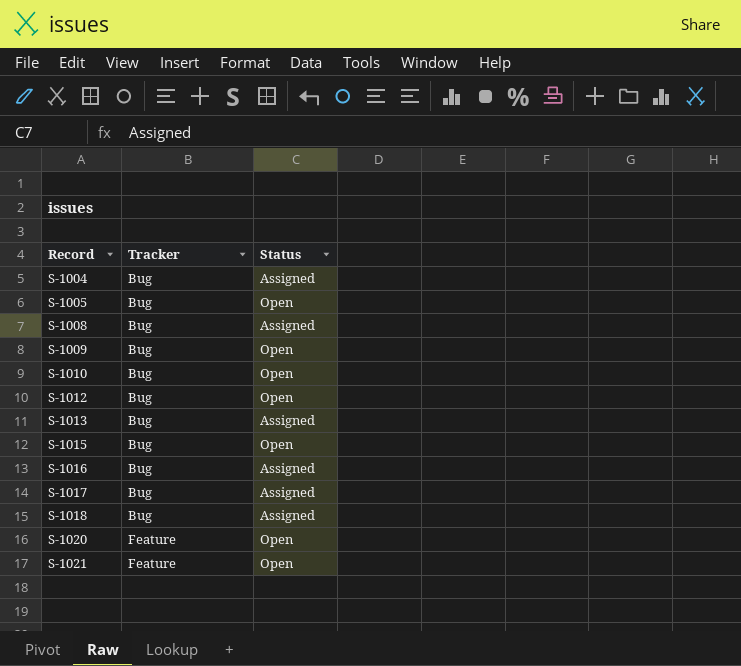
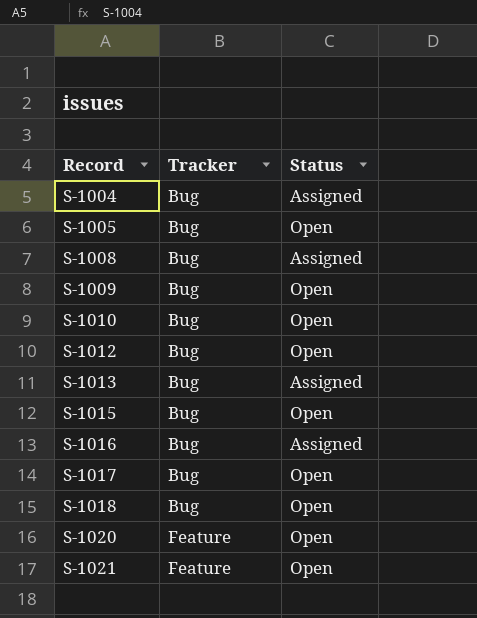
S-1017 | Status: Assigned -> Open
S-1018 | Status: Assigned -> Open

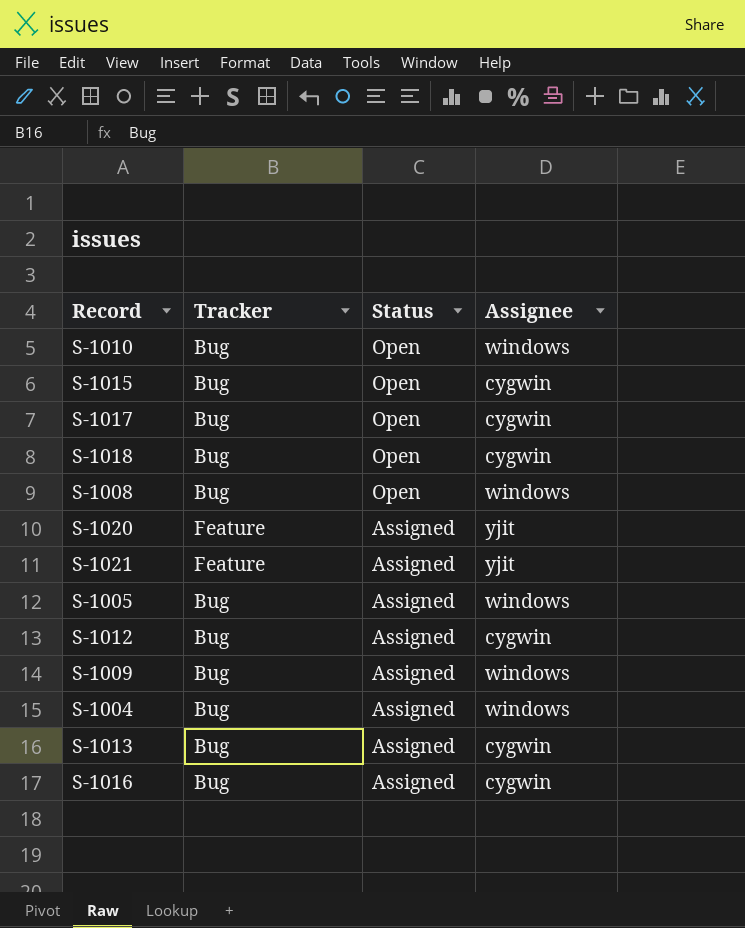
row order: Record ascending -> Status descending
column Assignee | position: none -> 4
S-1008 | Status: Assigned -> Open
S-1020 | Status: Open -> Assigned
S-1021 | Status: Open -> Assigned
S-1005 | Status: Open -> Assigned
S-1012 | Status: Open -> Assigned
S-1009 | Status: Open -> Assigned

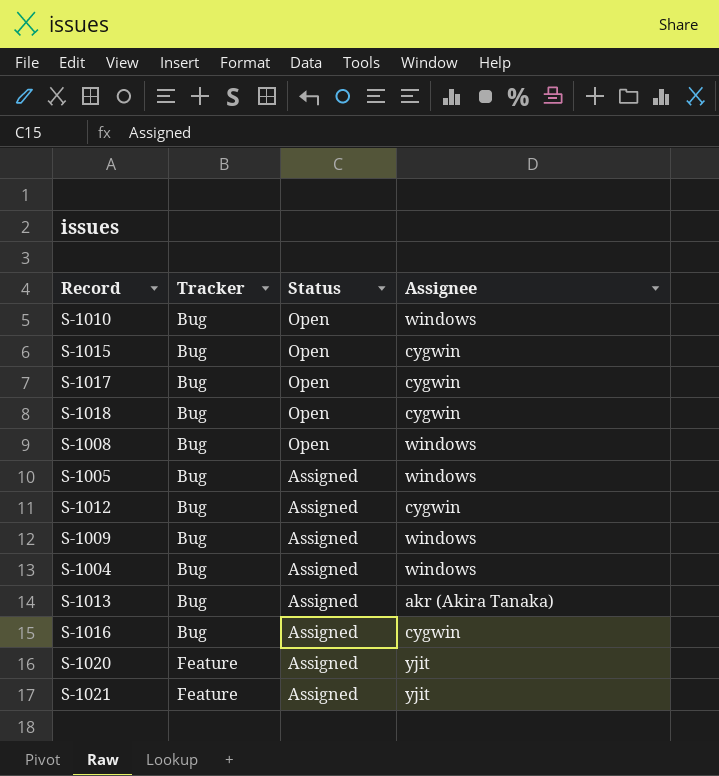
row order: Status descending -> Tracker ascending
S-1013 | Assignee: cygwin -> akr (Akira Tanaka)

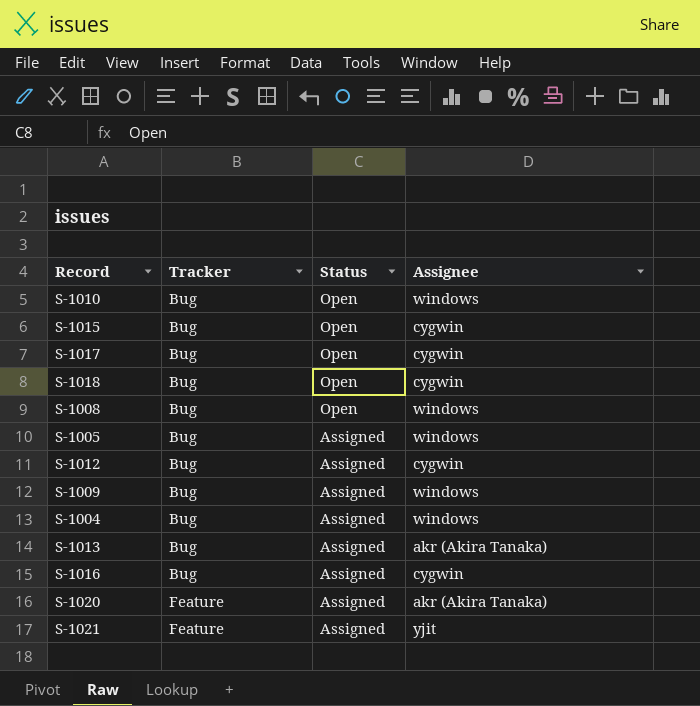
S-1020 | Assignee: yjit -> akr (Akira Tanaka)

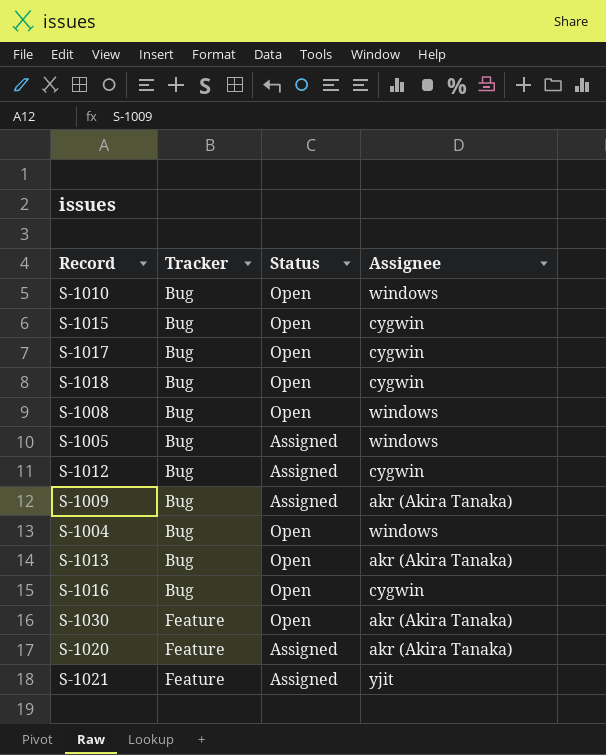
S-1009 | Assignee: windows -> akr (Akira Tanaka)
S-1004 | Status: Assigned -> Open
S-1013 | Status: Assigned -> Open
S-1016 | Status: Assigned -> Open
row S-1030: none -> Feature | Open | akr (Akira Tanaka)

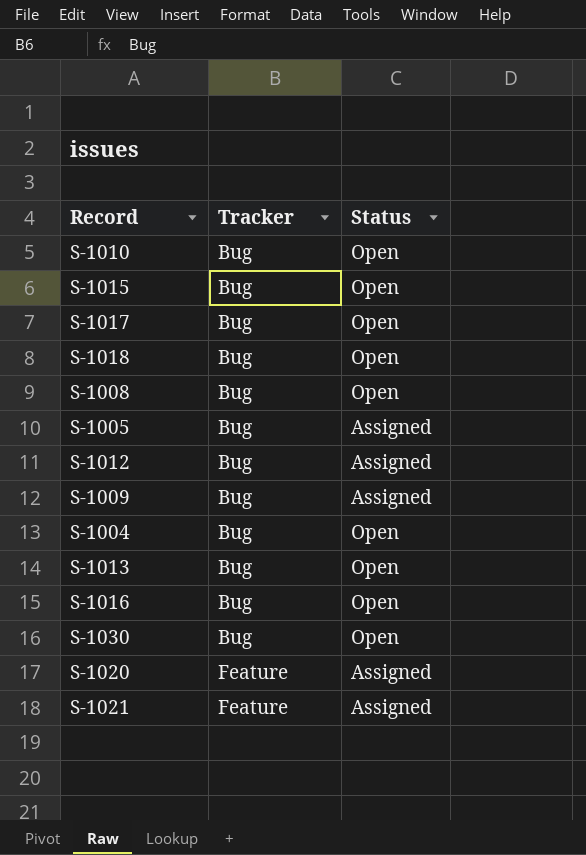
column Assignee | position: 4 -> none
S-1030 | Tracker: Feature -> Bug

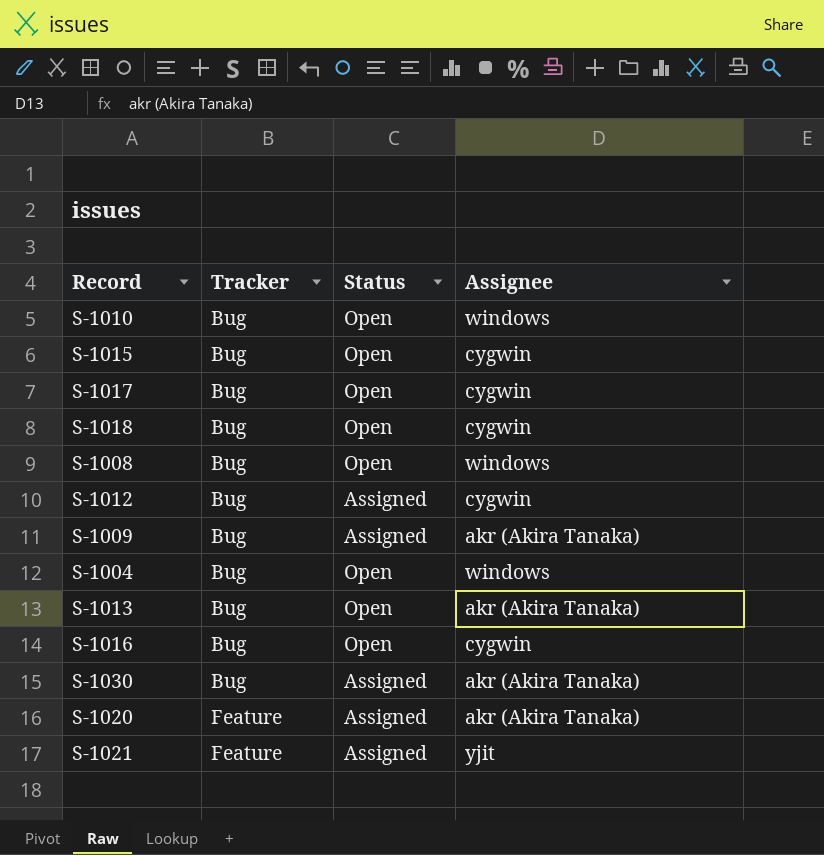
column Assignee | position: none -> 4
row S-1005: Bug | Assigned -> none
S-1030 | Status: Open -> Assigned

